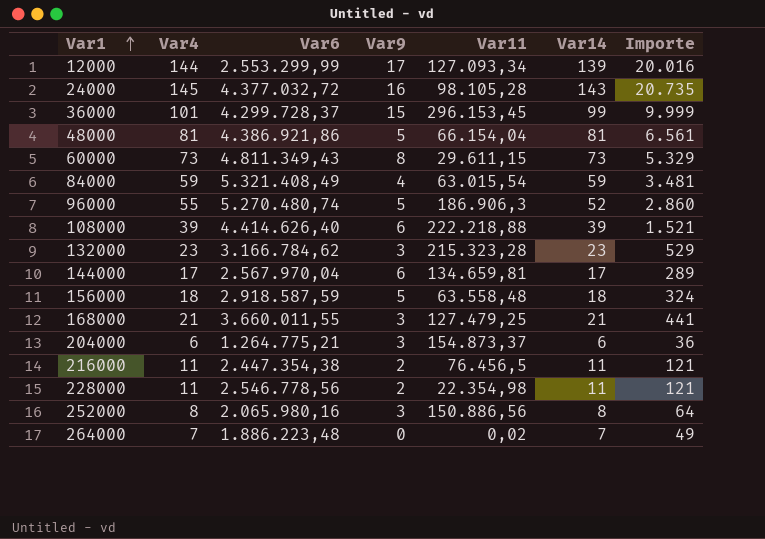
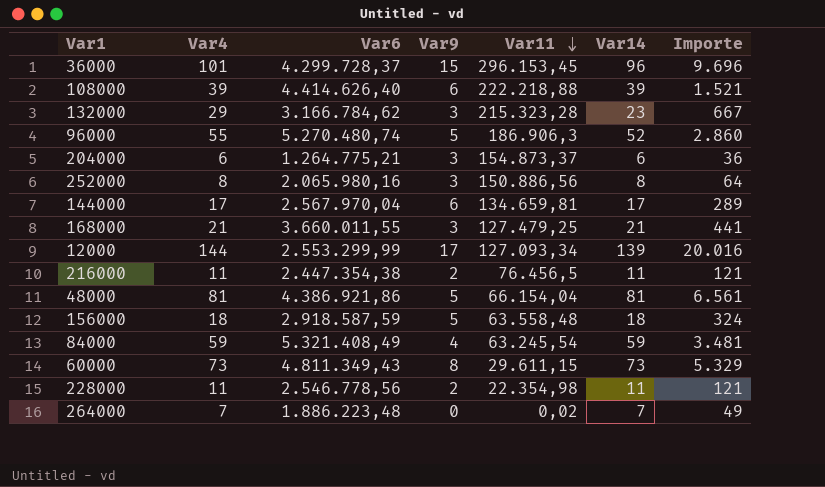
row order: Var1 ascending -> Var11 descending
row 24000: 145 | 4.377.032,72 | 16 | 98.105,28 | 143 | 20.735 -> none
36000 | Var14: 99 -> 96
36000 | Importe: 9.999 -> 9.696
132000 | Var4: 23 -> 29
132000 | Importe: 529 -> 667
84000 | Var11: 63.015,54 -> 63.245,54

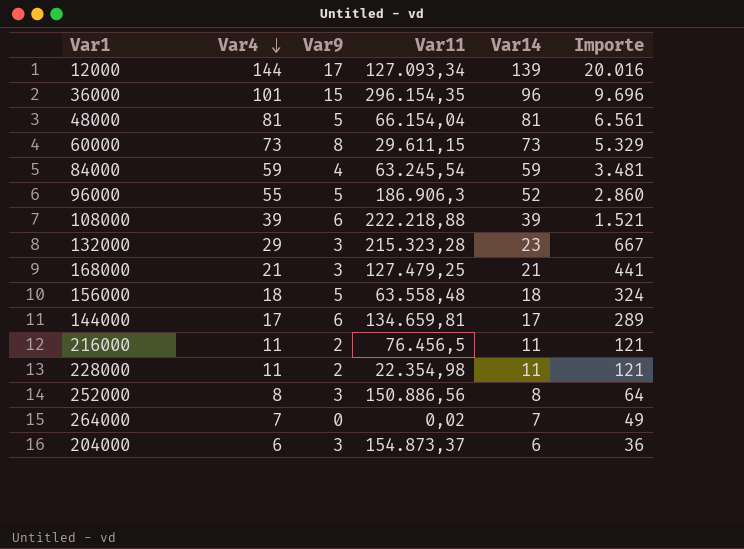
row order: Var11 descending -> Var4 descending
column Var6 | position: 3 -> none
36000 | Var11: 296.153,45 -> 296.154,35

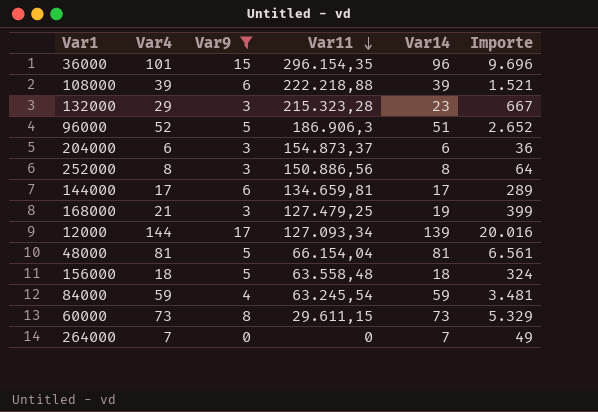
filter: none -> Var9 != 2
row order: Var4 descending -> Var11 descending
96000 | Var4: 55 -> 52
96000 | Var14: 52 -> 51
96000 | Importe: 2.860 -> 2.652
168000 | Var14: 21 -> 19
168000 | Importe: 441 -> 399
264000 | Var11: 0,02 -> 0

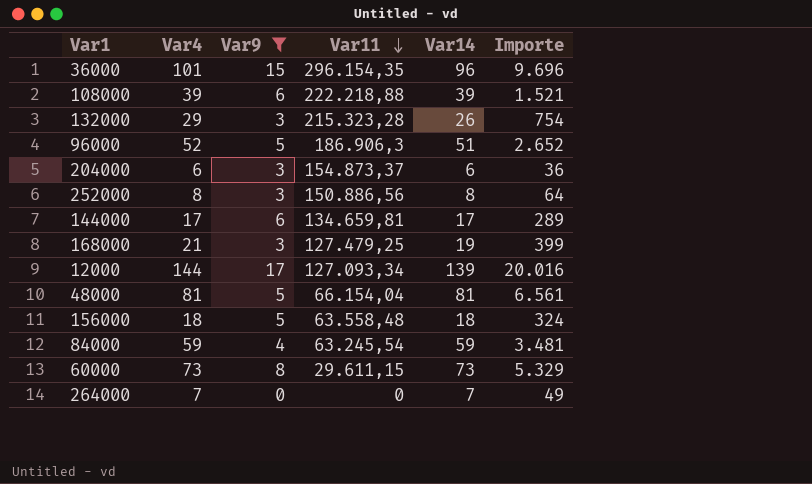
132000 | Var14: 23 -> 26
132000 | Importe: 667 -> 754

